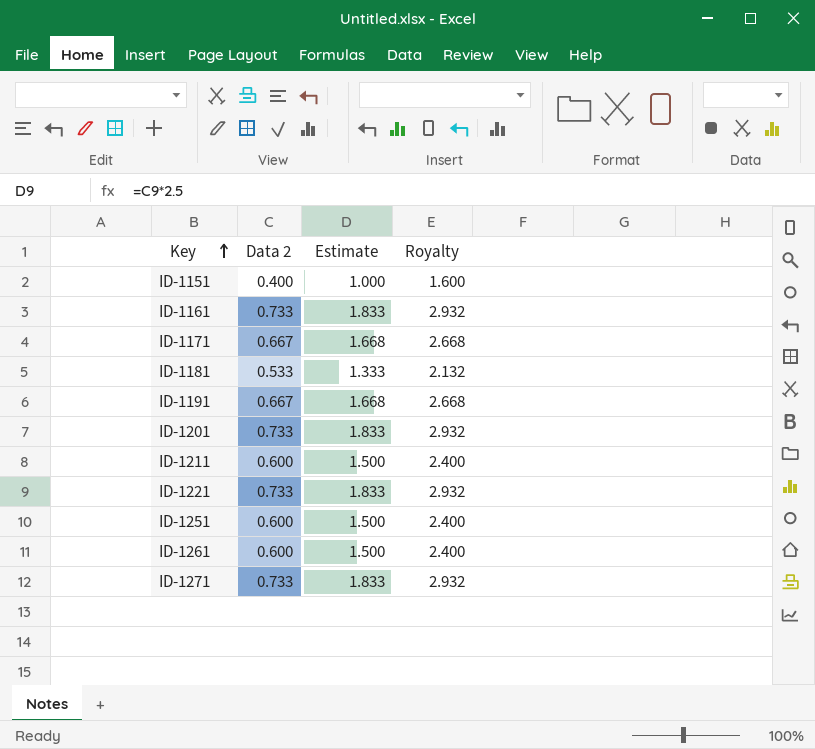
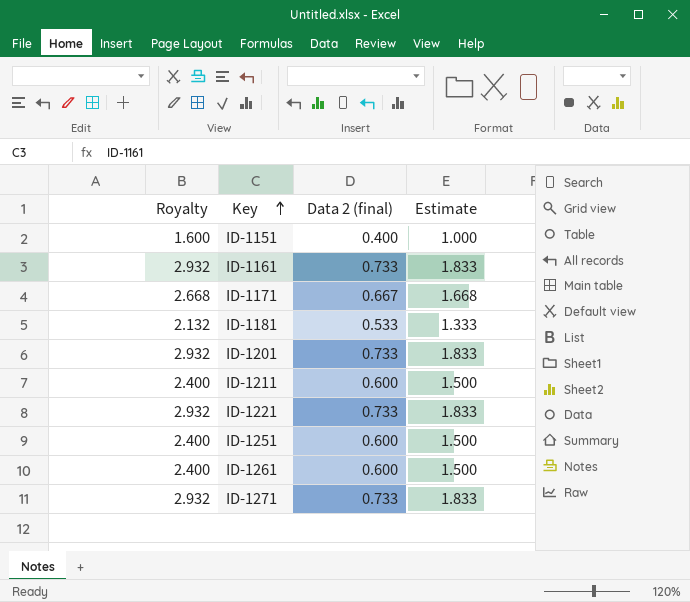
column Royalty | position: 4 -> 1
column name: Data 2 -> Data 2 (final)
row ID-1191: 0.667 | 1.668 | 2.668 -> none

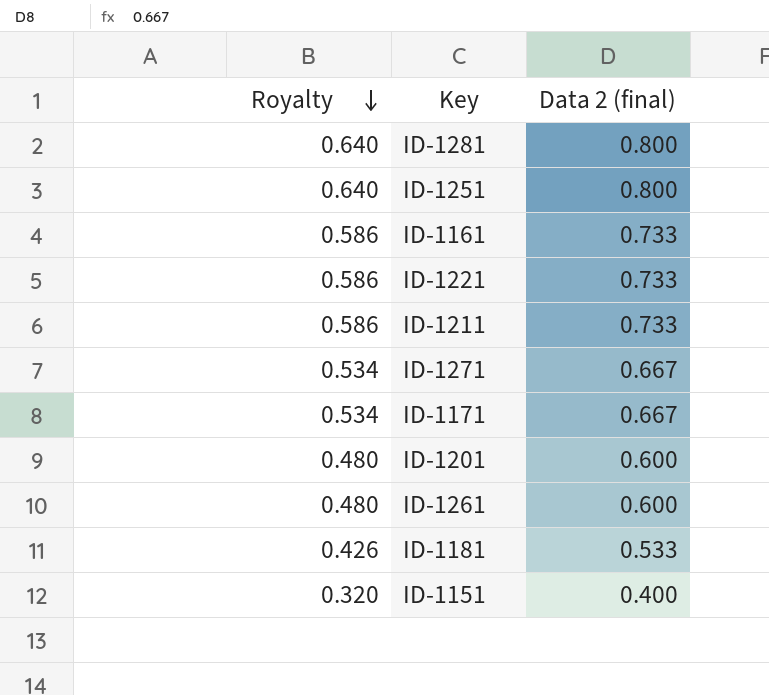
row order: Key ascending -> Royalty descending
column Estimate | formula: [Data 2 (final)] * 2.5 -> none
column Royalty | formula: [Data 2 (final)] * 4 -> [Data 2 (final)] * 0.8
row ID-1281: none -> 0.640 | 0.800
ID-1251 | Data 2 (final): 0.600 -> 0.800
ID-1211 | Data 2 (final): 0.600 -> 0.733
ID-1271 | Data 2 (final): 0.733 -> 0.667
ID-1201 | Data 2 (final): 0.733 -> 0.600

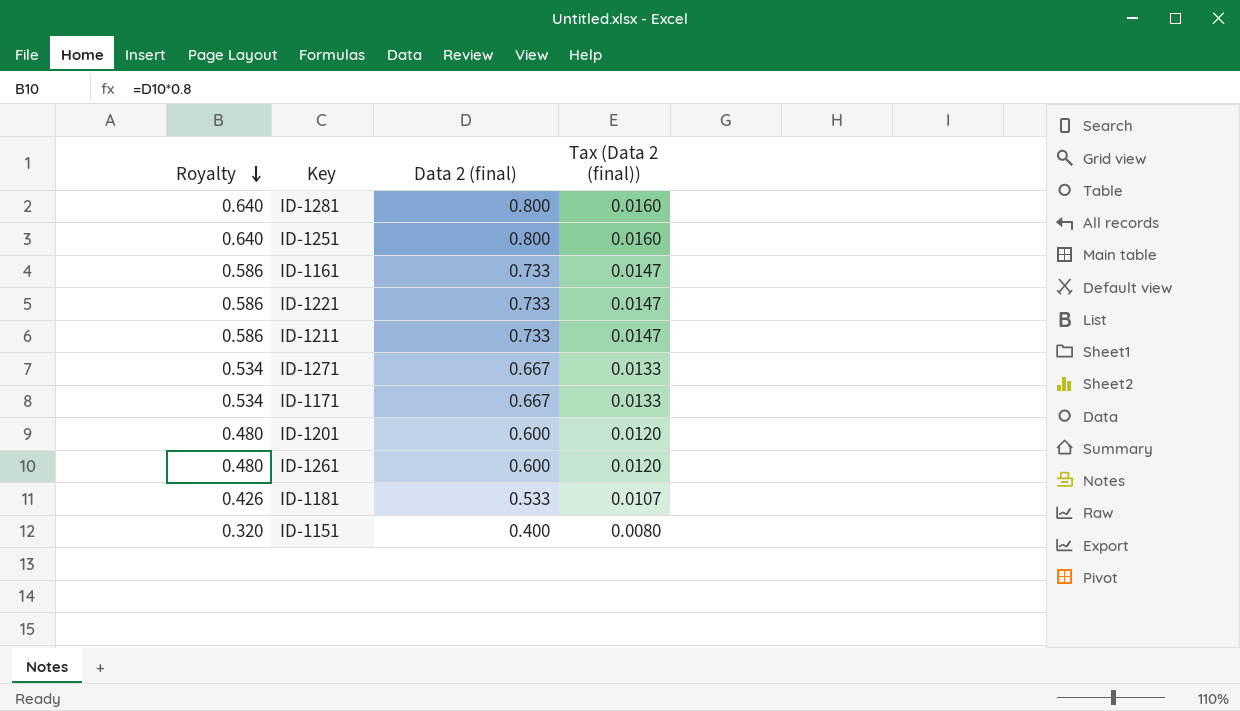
column Tax (Data 2 (final)) | formula: none -> [Data 2 (final)] * 0.02

